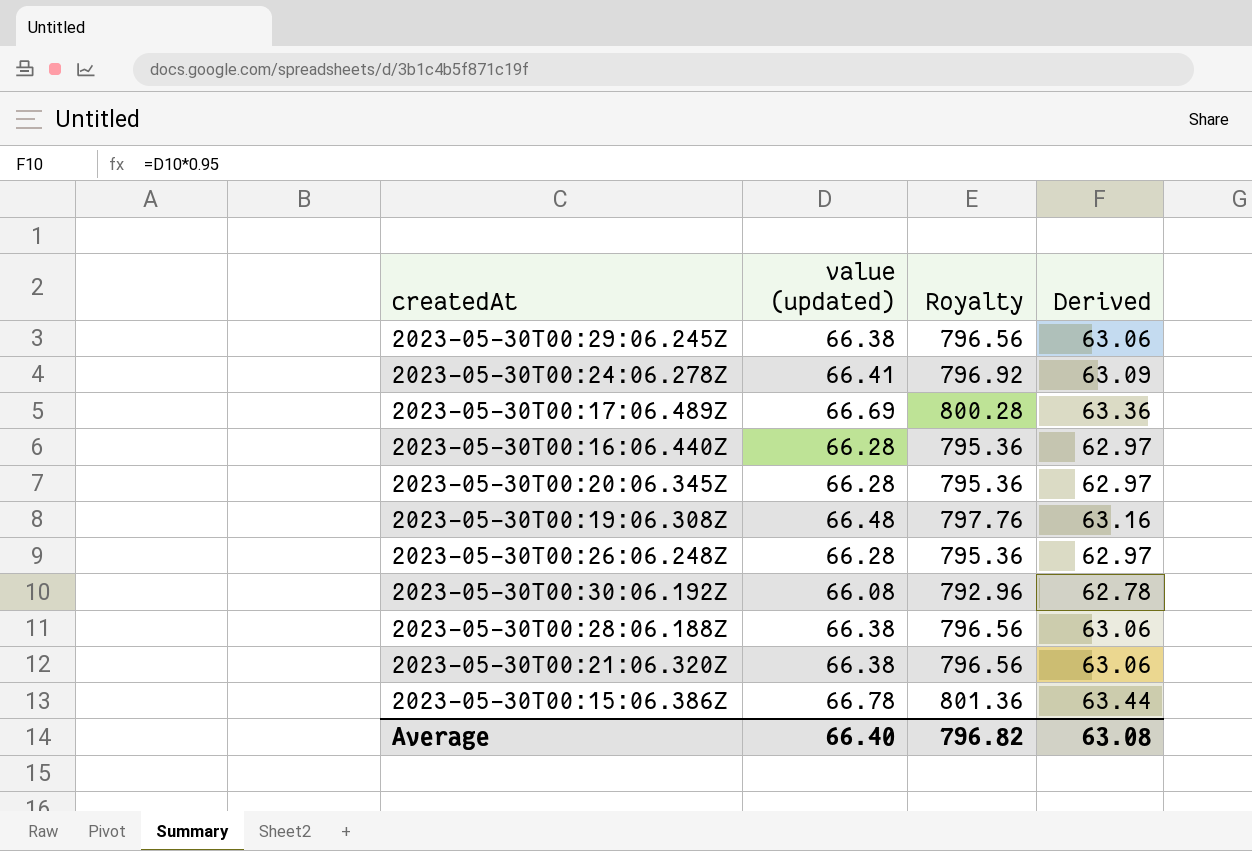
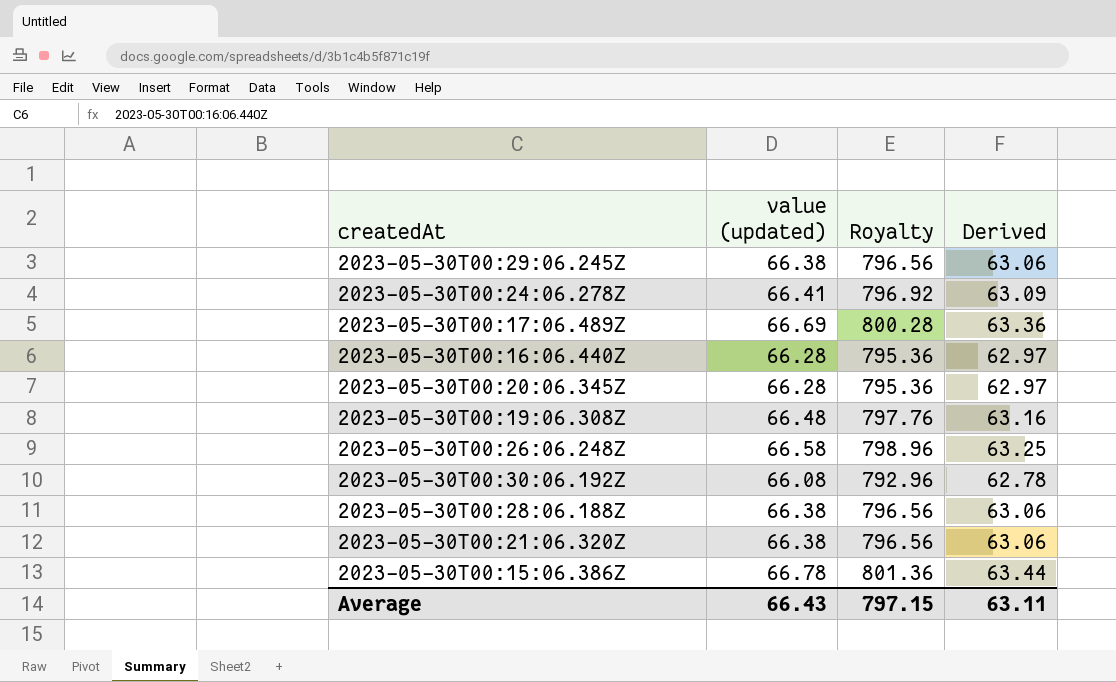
2023-05-30T00:26:06.248Z | value (updated): 66.28 -> 66.58
2023-05-30T00:26:06.248Z | Royalty: 795.36 -> 798.96
2023-05-30T00:26:06.248Z | Derived: 62.97 -> 63.25
Average | value (updated): 66.40 -> 66.43
Average | Royalty: 796.82 -> 797.15
Average | Derived: 63.08 -> 63.11

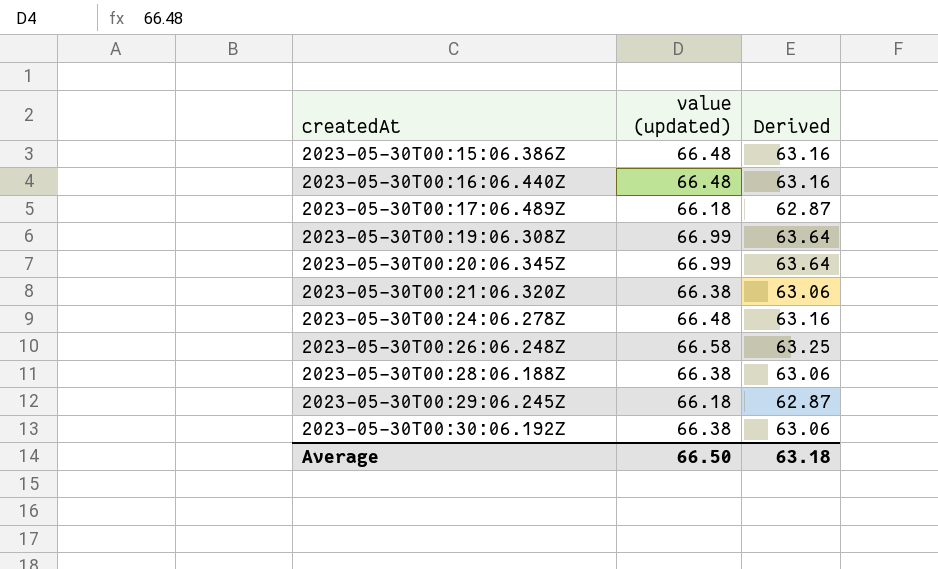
row order: none -> createdAt ascending
column Royalty | formula: [value (updated)] * 12 -> none
2023-05-30T00:15:06.386Z | value (updated): 66.78 -> 66.48
2023-05-30T00:15:06.386Z | Derived: 63.44 -> 63.16
2023-05-30T00:16:06.440Z | value (updated): 66.28 -> 66.48
2023-05-30T00:16:06.440Z | Derived: 62.97 -> 63.16
2023-05-30T00:17:06.489Z | value (updated): 66.69 -> 66.18
2023-05-30T00:17:06.489Z | Derived: 63.36 -> 62.87
2023-05-30T00:19:06.308Z | value (updated): 66.48 -> 66.99
2023-05-30T00:19:06.308Z | Derived: 63.16 -> 63.64
2023-05-30T00:20:06.345Z | value (updated): 66.28 -> 66.99
2023-05-30T00:20:06.345Z | Derived: 62.97 -> 63.64
2023-05-30T00:24:06.278Z | value (updated): 66.41 -> 66.48
2023-05-30T00:24:06.278Z | Derived: 63.09 -> 63.16
2023-05-30T00:29:06.245Z | value (updated): 66.38 -> 66.18
2023-05-30T00:29:06.245Z | Derived: 63.06 -> 62.87
2023-05-30T00:30:06.192Z | value (updated): 66.08 -> 66.38
2023-05-30T00:30:06.192Z | Derived: 62.78 -> 63.06
Average | value (updated): 66.43 -> 66.50
Average | Derived: 63.11 -> 63.18

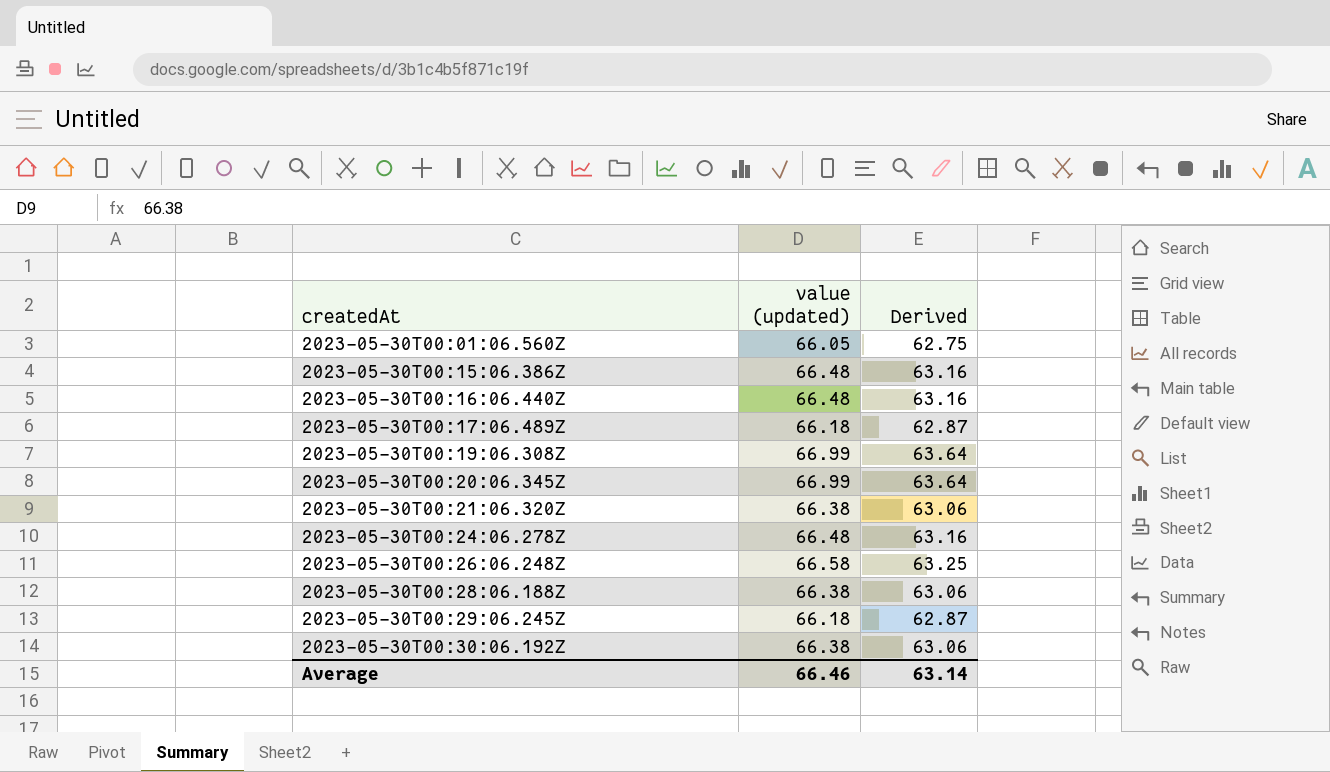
row 2023-05-30T00:01:06.560Z: none -> 66.05 | 62.75
Average | value (updated): 66.50 -> 66.46
Average | Derived: 63.18 -> 63.14

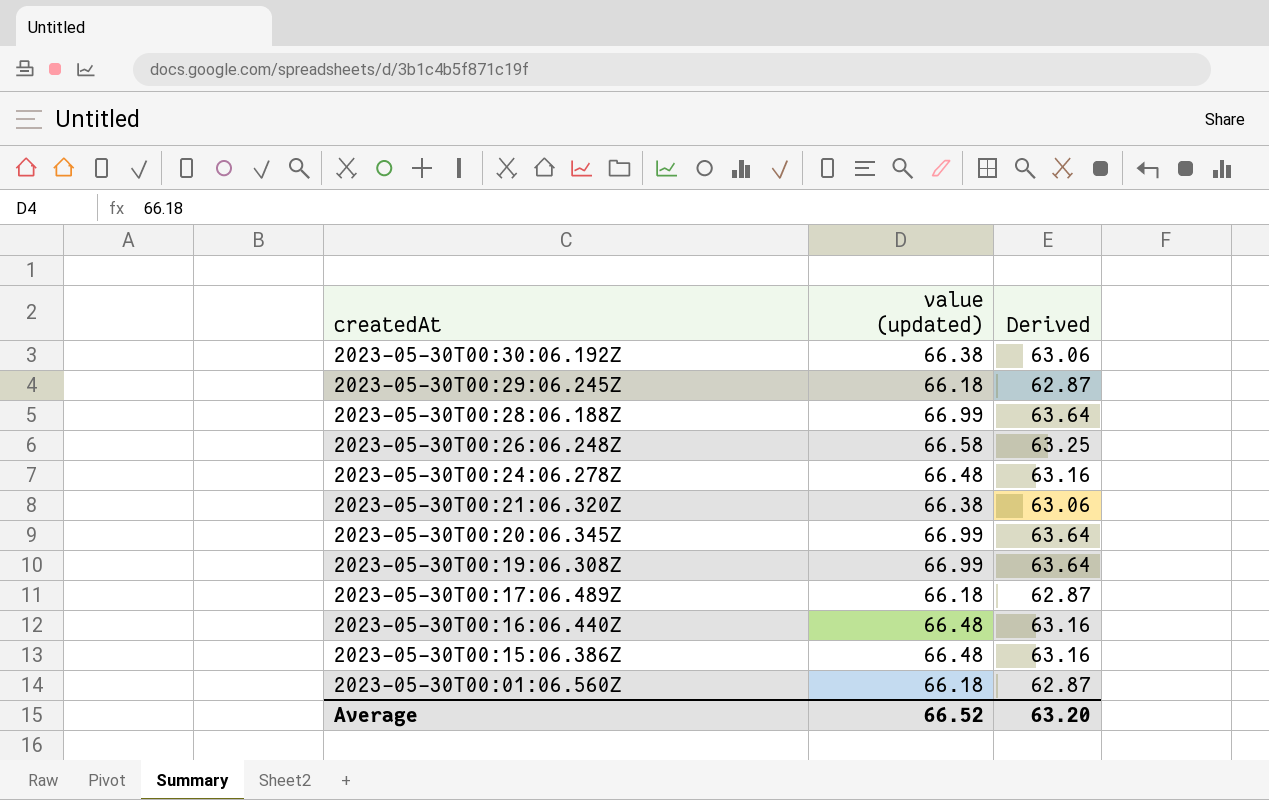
row order: createdAt ascending -> createdAt descending
2023-05-30T00:28:06.188Z | value (updated): 66.38 -> 66.99
2023-05-30T00:28:06.188Z | Derived: 63.06 -> 63.64
2023-05-30T00:01:06.560Z | value (updated): 66.05 -> 66.18
2023-05-30T00:01:06.560Z | Derived: 62.75 -> 62.87
Average | value (updated): 66.46 -> 66.52
Average | Derived: 63.14 -> 63.20

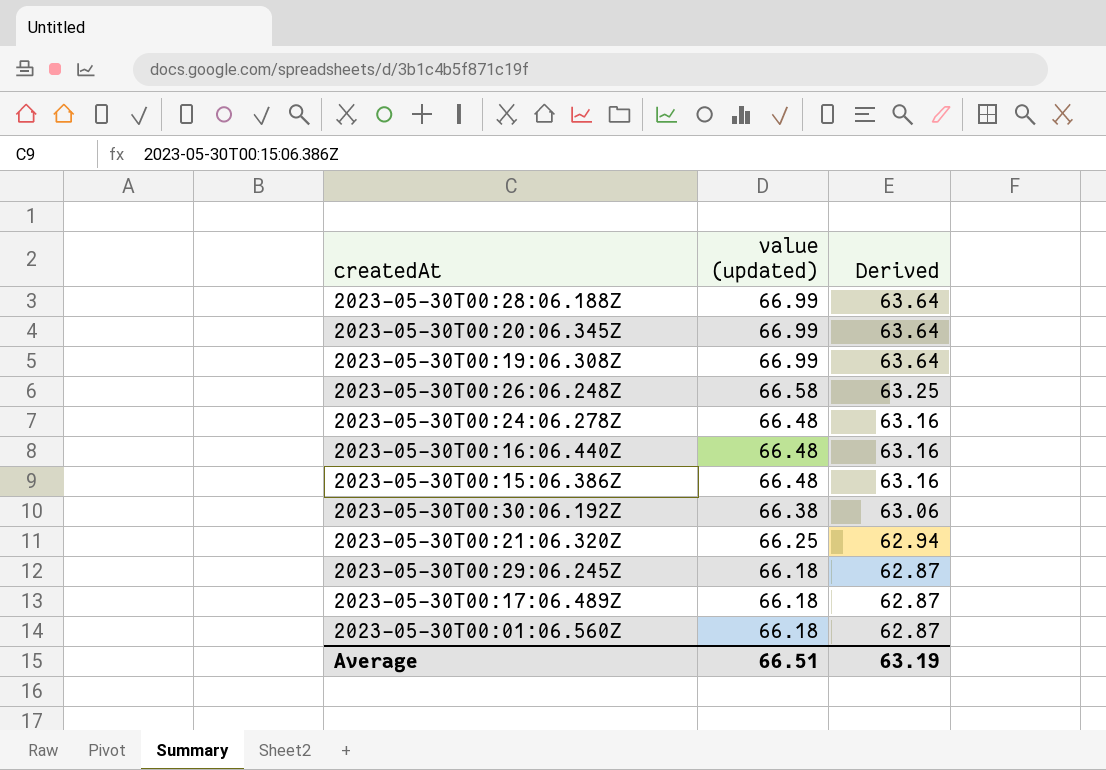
row order: createdAt descending -> value (updated) descending
2023-05-30T00:21:06.320Z | value (updated): 66.38 -> 66.25
2023-05-30T00:21:06.320Z | Derived: 63.06 -> 62.94
Average | value (updated): 66.52 -> 66.51
Average | Derived: 63.20 -> 63.19

